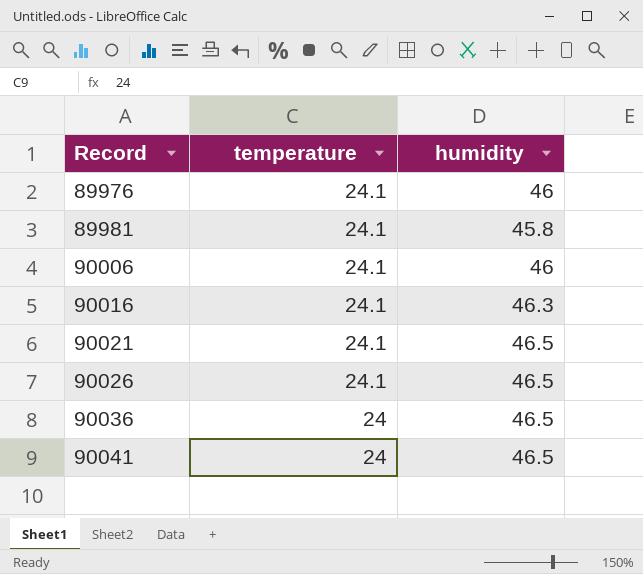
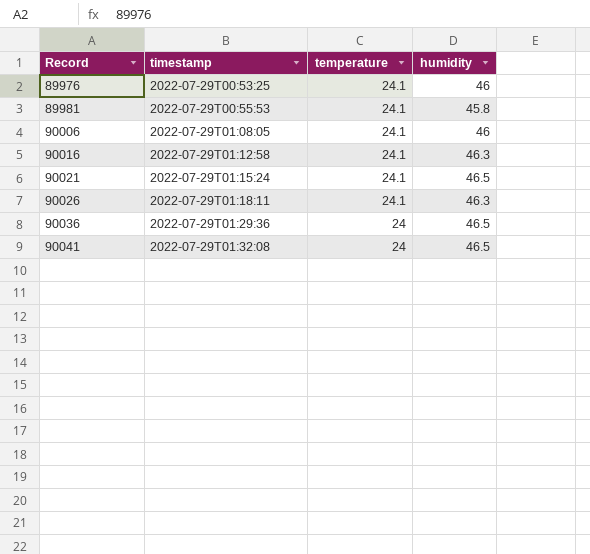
column timestamp | position: none -> 2
90026 | humidity: 46.5 -> 46.3

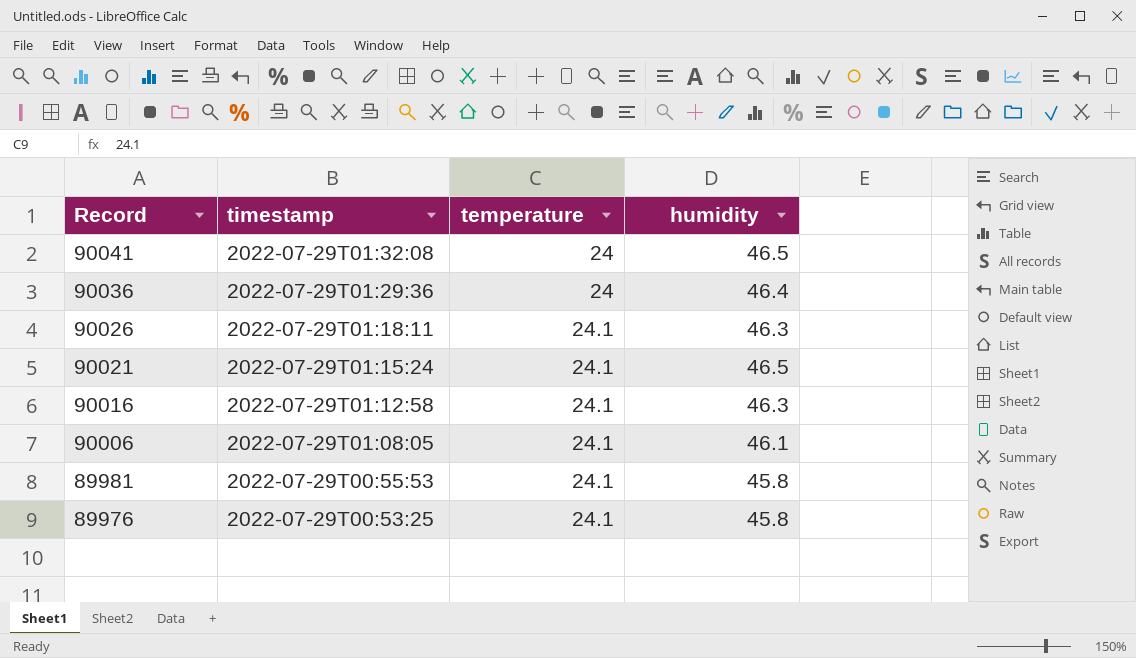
row order: Record ascending -> Record descending
90036 | humidity: 46.5 -> 46.4
90006 | humidity: 46 -> 46.1
89976 | humidity: 46 -> 45.8

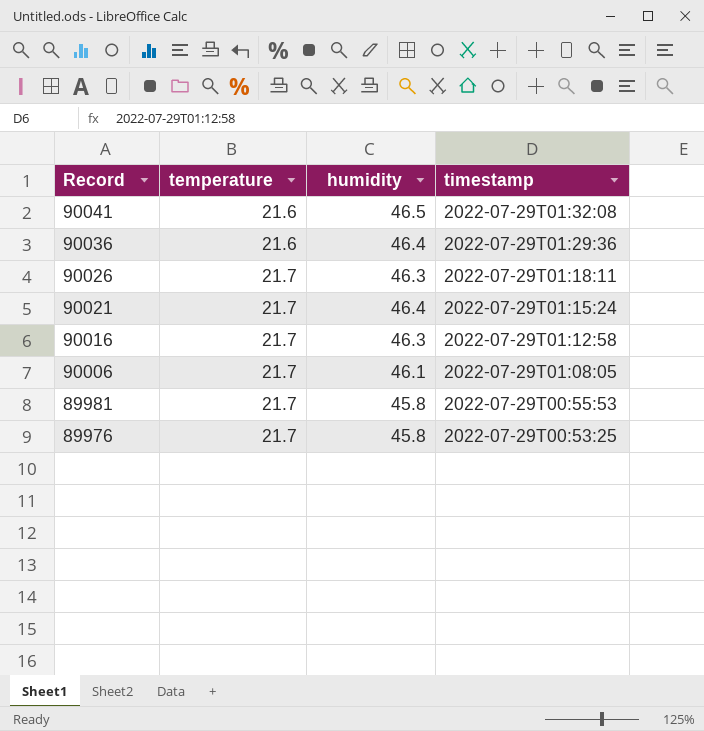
column timestamp | position: 2 -> 4
90041 | temperature: 24 -> 21.6
90036 | temperature: 24 -> 21.6
90026 | temperature: 24.1 -> 21.7
90021 | temperature: 24.1 -> 21.7
90021 | humidity: 46.5 -> 46.4
90016 | temperature: 24.1 -> 21.7
90006 | temperature: 24.1 -> 21.7
89981 | temperature: 24.1 -> 21.7
89976 | temperature: 24.1 -> 21.7

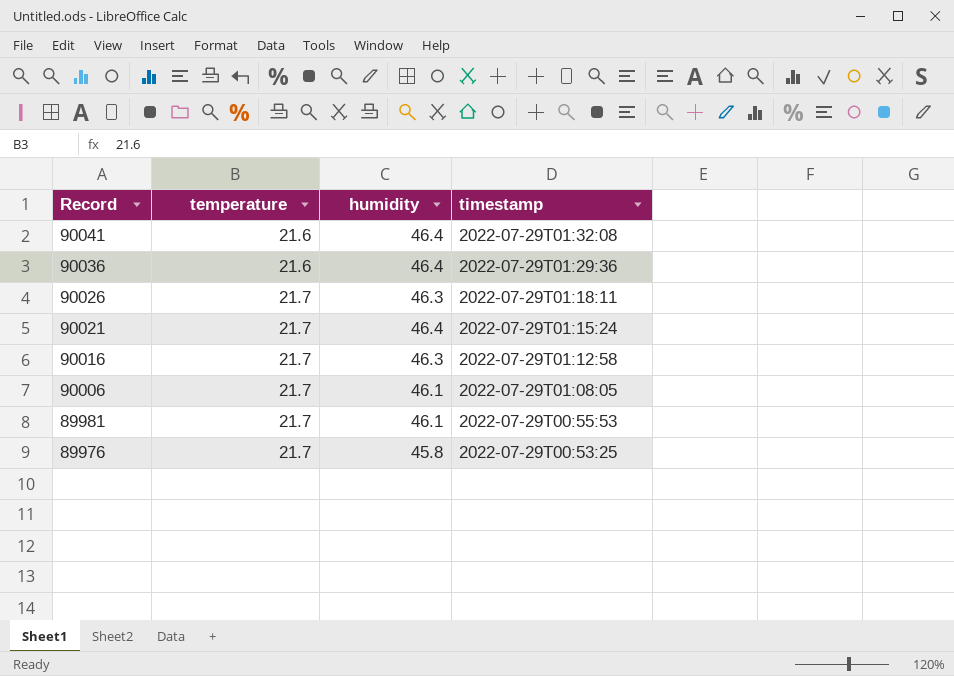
90041 | humidity: 46.5 -> 46.4
89981 | humidity: 45.8 -> 46.1

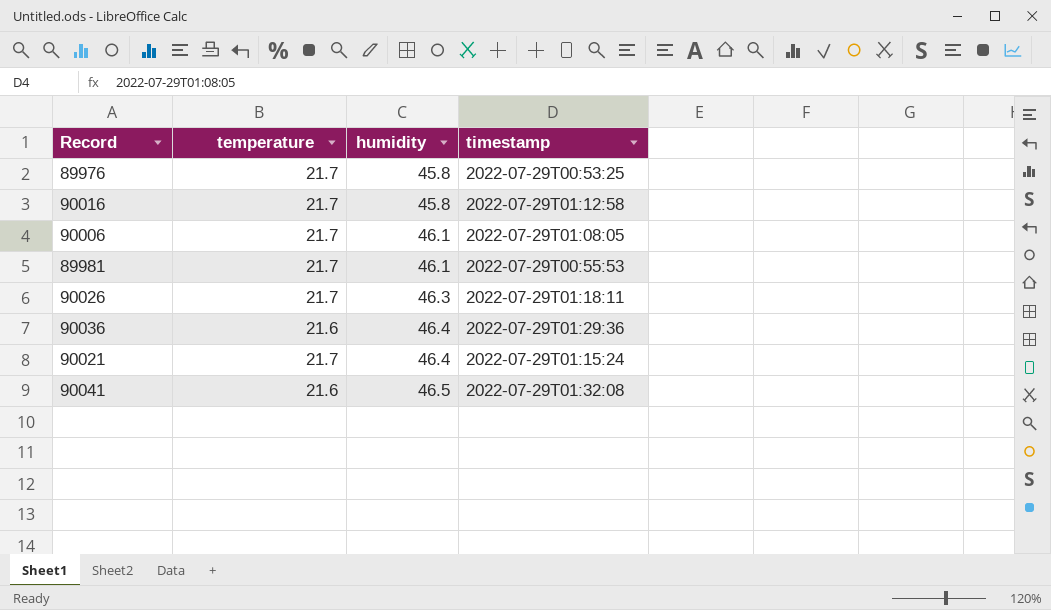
row order: Record descending -> humidity ascending
90016 | humidity: 46.3 -> 45.8
90041 | humidity: 46.4 -> 46.5

